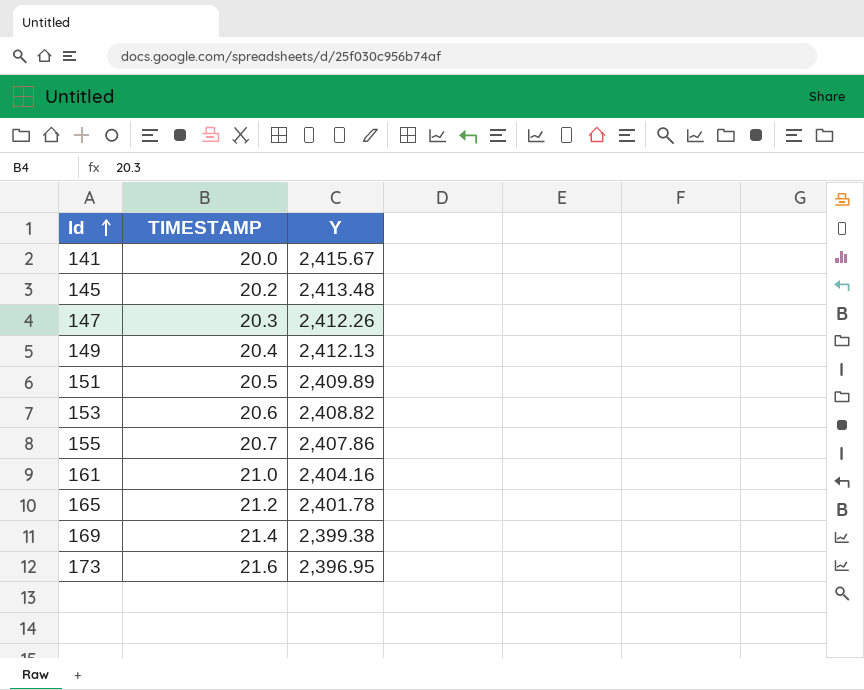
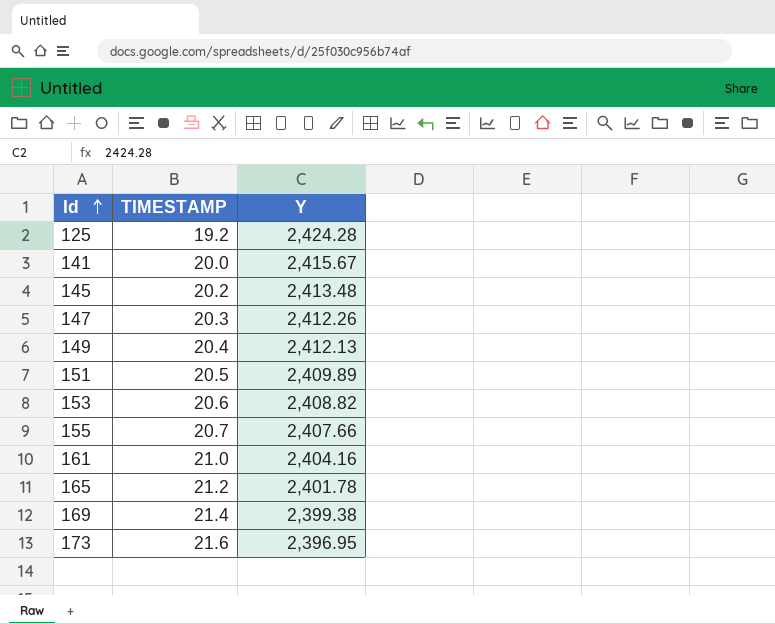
row 125: none -> 19.2 | 2,424.28
155 | Y: 2,407.86 -> 2,407.66

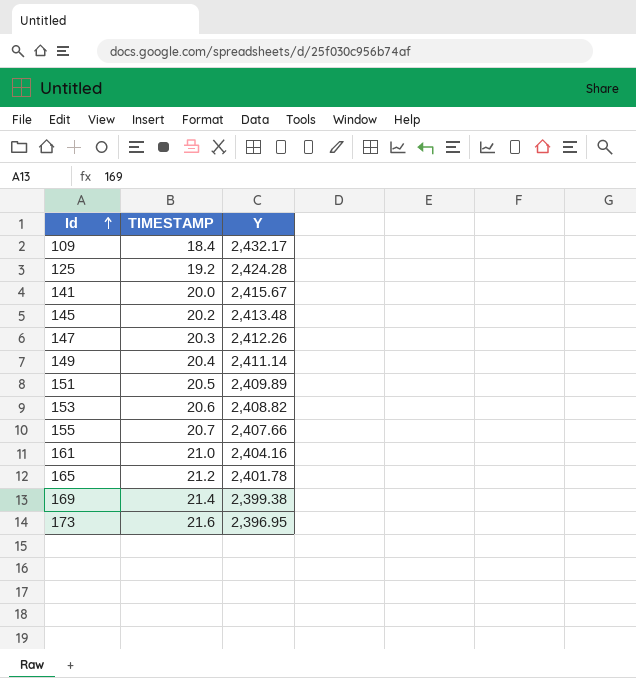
row 109: none -> 18.4 | 2,432.17
149 | Y: 2,412.13 -> 2,411.14

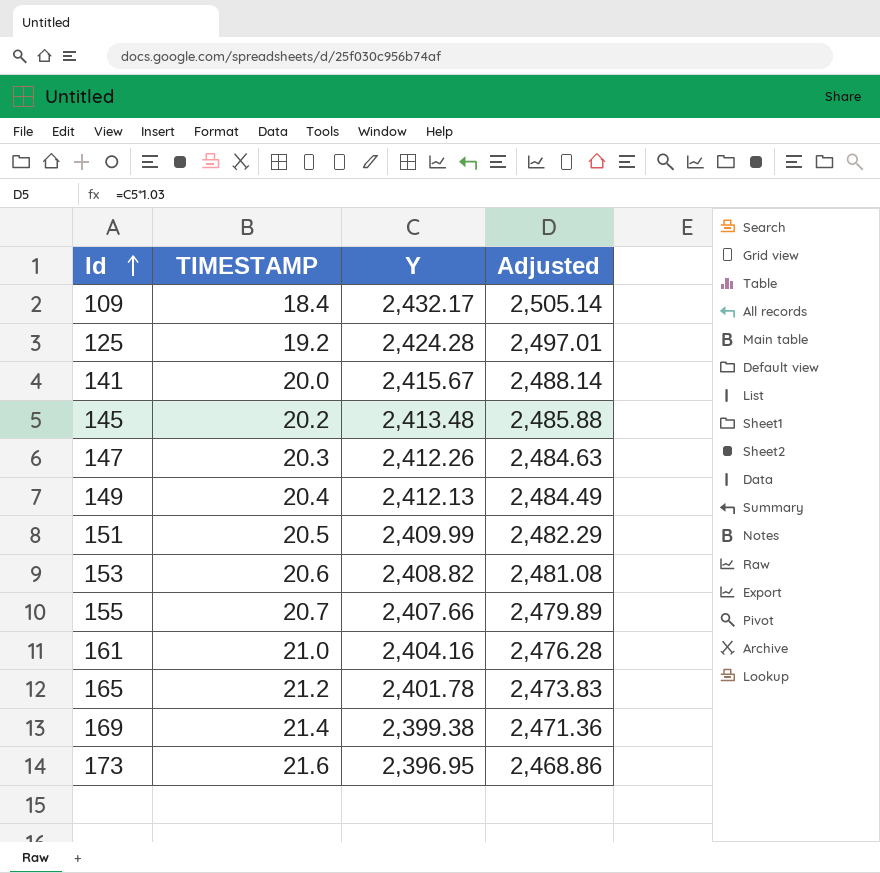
column Adjusted | formula: none -> [Y] * 1.03
149 | Y: 2,411.14 -> 2,412.13
151 | Y: 2,409.89 -> 2,409.99

